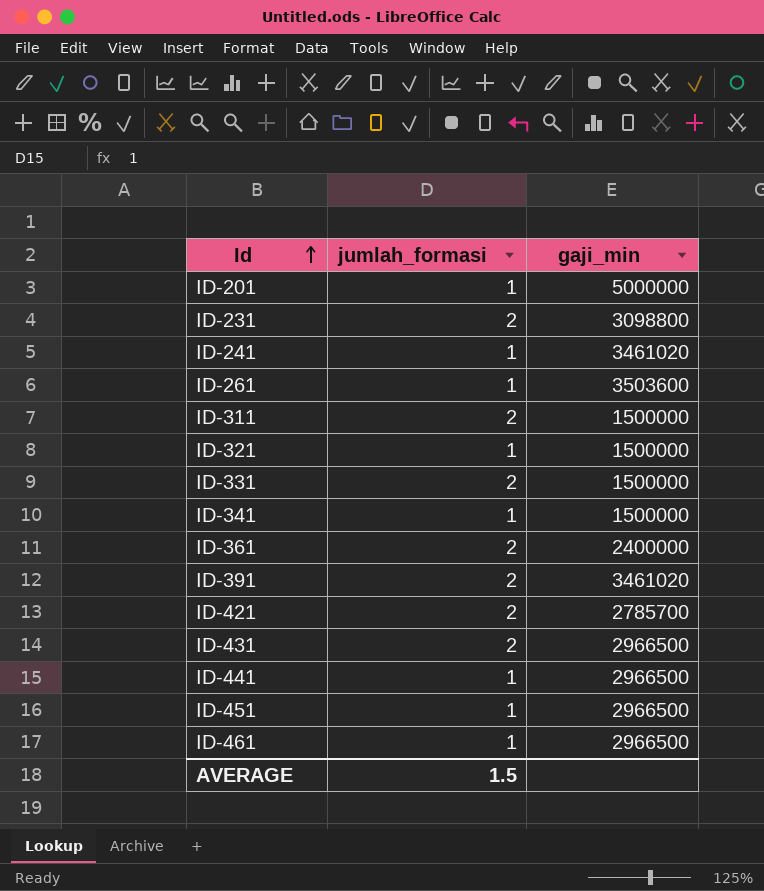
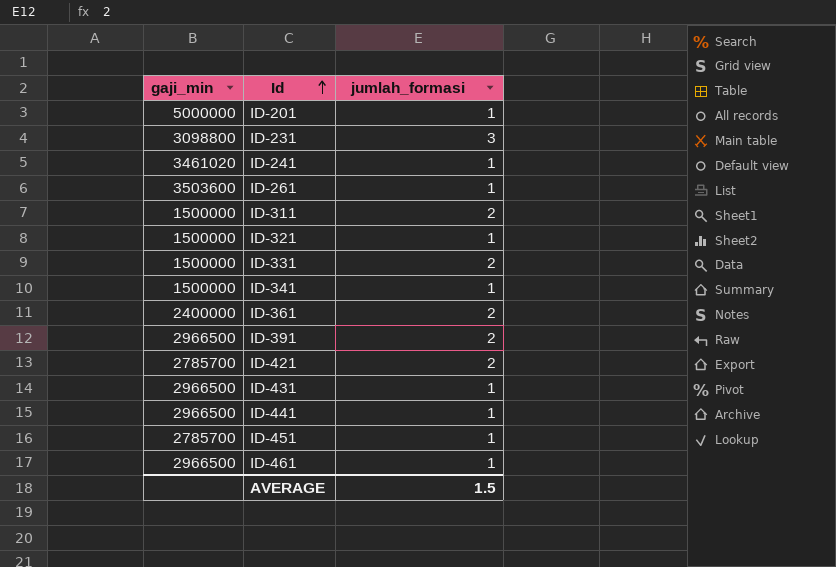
column gaji_min | position: 3 -> 1
ID-231 | jumlah_formasi: 2 -> 3
ID-391 | gaji_min: 3461020 -> 2966500
ID-431 | jumlah_formasi: 2 -> 1
ID-451 | gaji_min: 2966500 -> 2785700

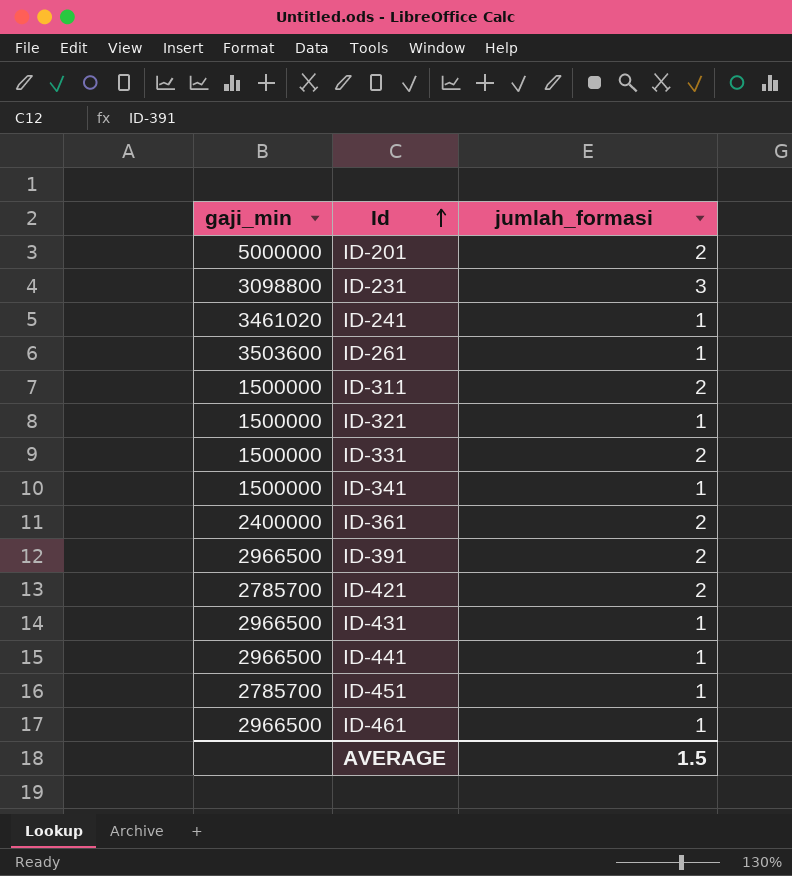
ID-201 | jumlah_formasi: 1 -> 2

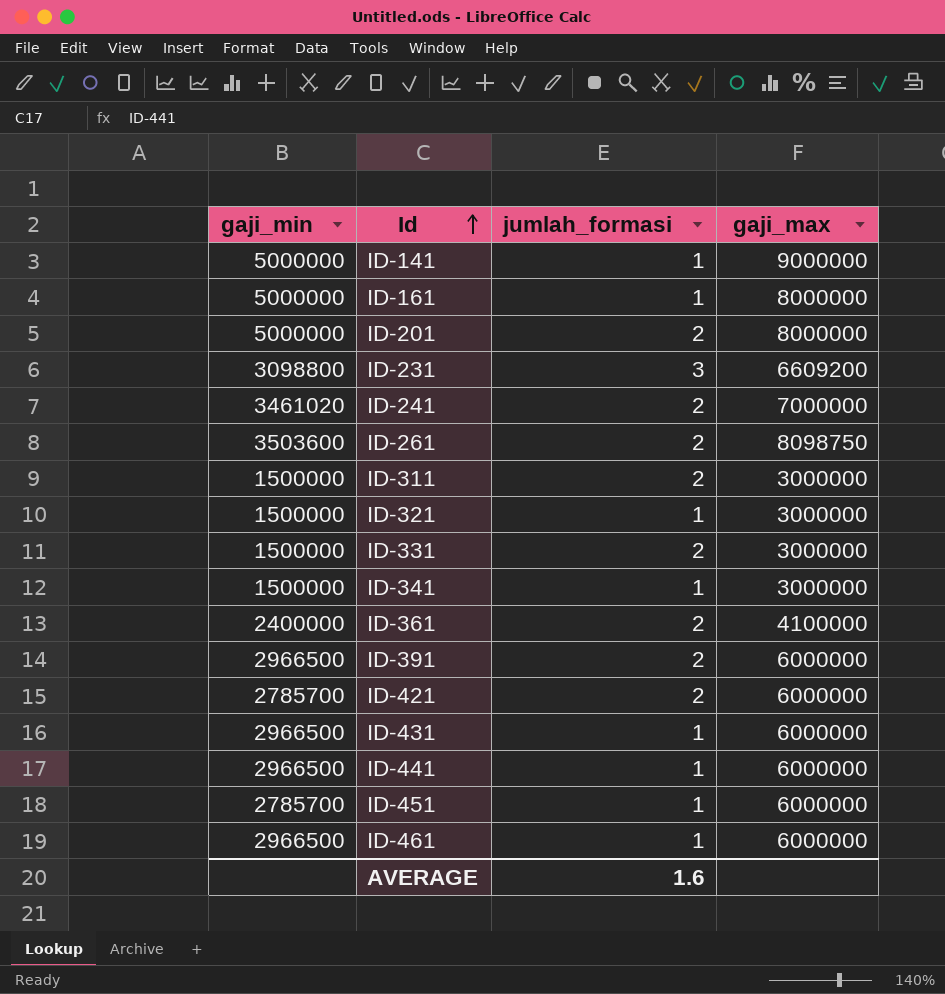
column gaji_max | position: none -> 4
row ID-141: none -> 5000000 | 1 | 9000000
row ID-161: none -> 5000000 | 1 | 8000000
ID-241 | jumlah_formasi: 1 -> 2
ID-261 | jumlah_formasi: 1 -> 2
AVERAGE | jumlah_formasi: 1.5 -> 1.6

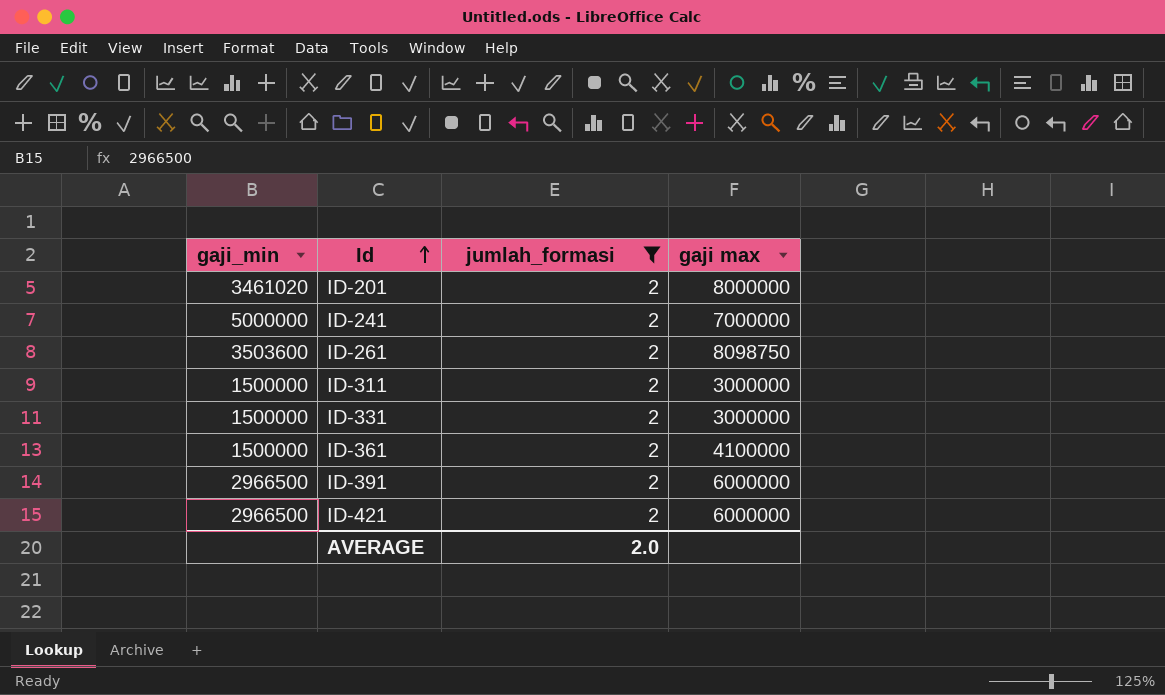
filter: none -> jumlah_formasi = 2
column name: gaji_max -> gaji max
ID-201 | gaji_min: 5000000 -> 3461020
ID-241 | gaji_min: 3461020 -> 5000000
ID-361 | gaji_min: 2400000 -> 1500000
ID-421 | gaji_min: 2785700 -> 2966500
AVERAGE | jumlah_formasi: 1.6 -> 2.0

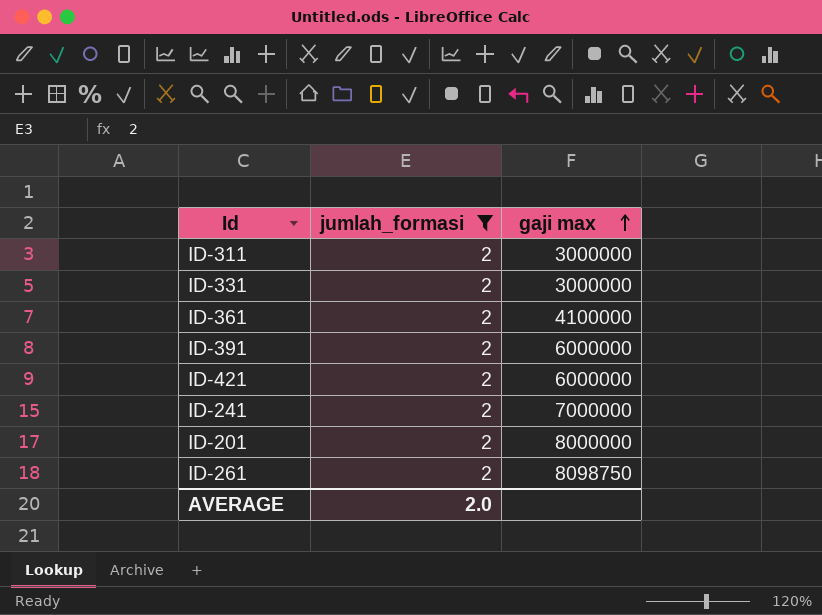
row order: Id ascending -> gaji max ascending
column gaji_min | position: 1 -> none

